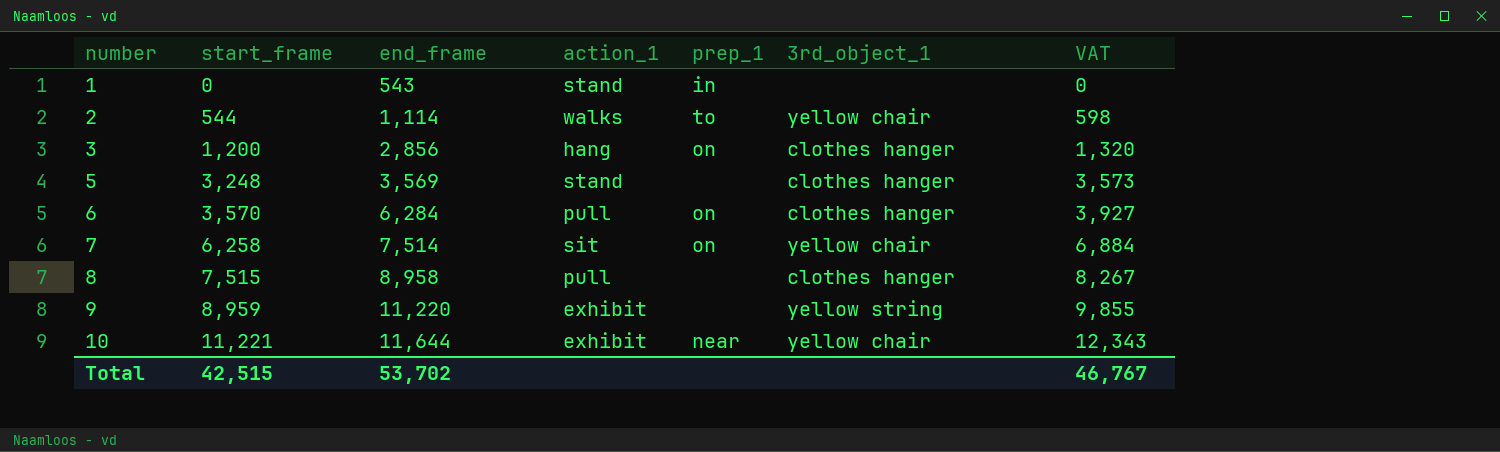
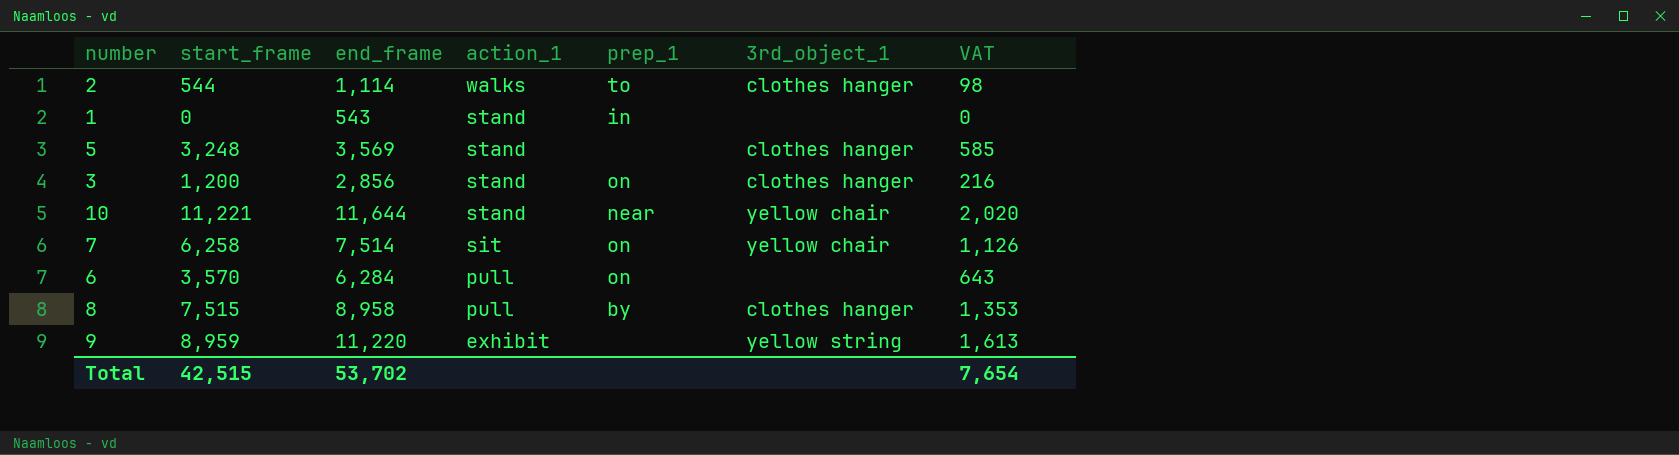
row order: number ascending -> action_1 descending
column VAT | formula: [start_frame] * 1.1 -> [start_frame] * 0.18
2 | 3rd_object_1: yellow chair -> clothes hanger
3 | action_1: hang -> stand
10 | action_1: exhibit -> stand
6 | 3rd_object_1: clothes hanger -> none
8 | prep_1: none -> by
Total | VAT: 46,767 -> 7,654

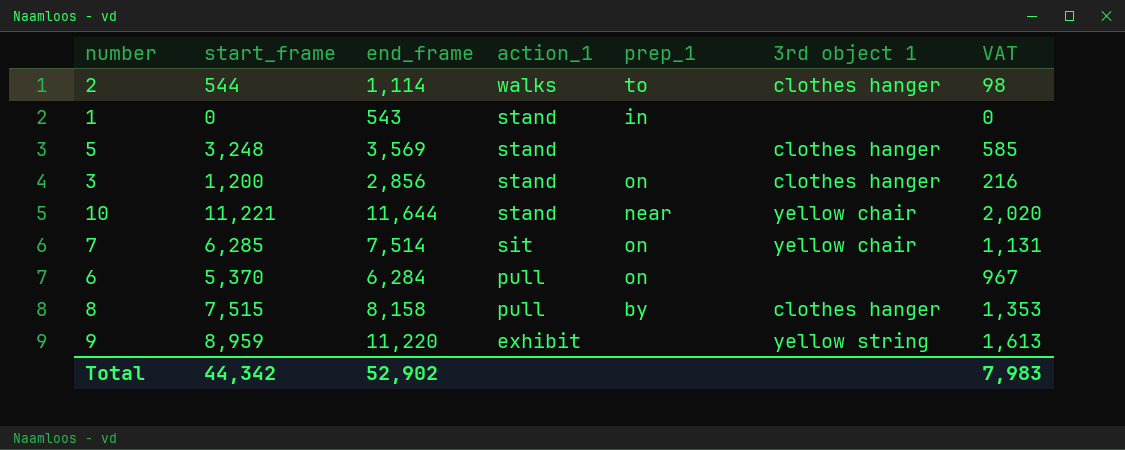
column name: 3rd_object_1 -> 3rd object 1
7 | start_frame: 6,258 -> 6,285
7 | VAT: 1,126 -> 1,131
6 | start_frame: 3,570 -> 5,370
6 | VAT: 643 -> 967
8 | end_frame: 8,958 -> 8,158
Total | start_frame: 42,515 -> 44,342
Total | end_frame: 53,702 -> 52,902
Total | VAT: 7,654 -> 7,983

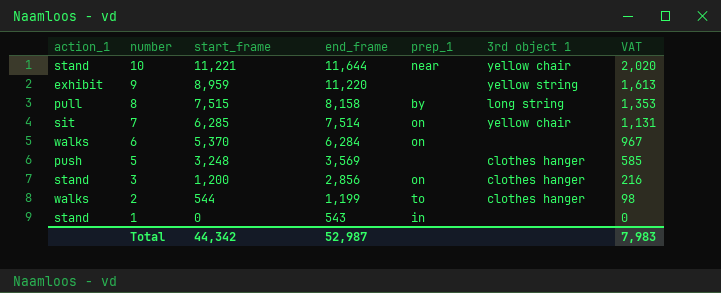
row order: action_1 descending -> number descending
column action_1 | position: 4 -> 1
8 | 3rd object 1: clothes hanger -> long string
6 | action_1: pull -> walks
5 | action_1: stand -> push
2 | end_frame: 1,114 -> 1,199
Total | end_frame: 52,902 -> 52,987

